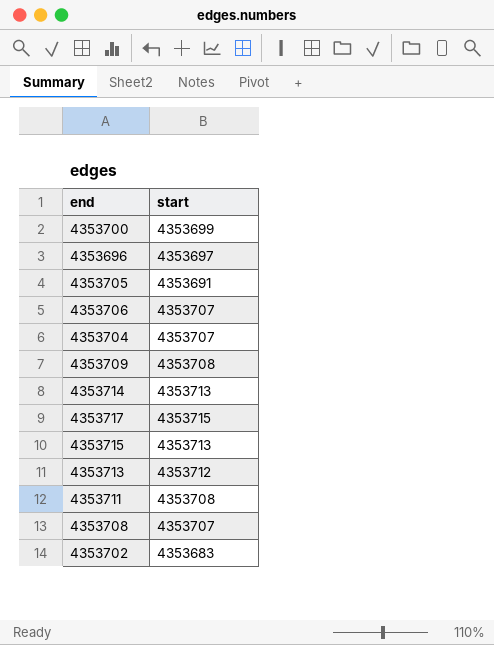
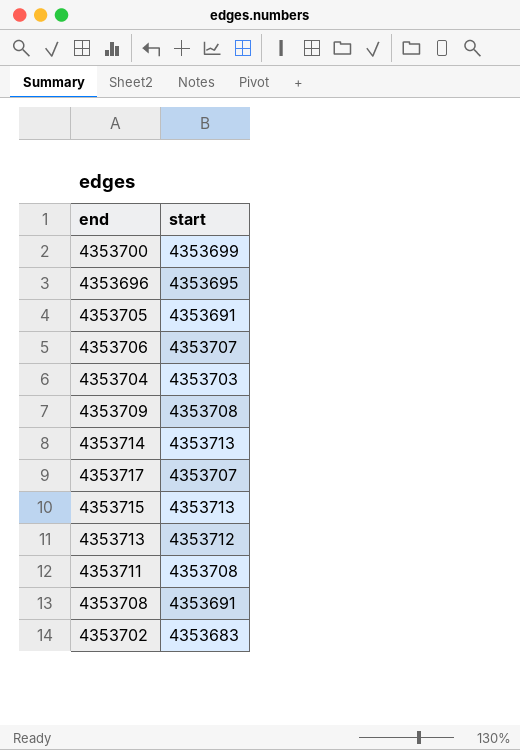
4353696 | start: 4353697 -> 4353695
4353704 | start: 4353707 -> 4353703
4353717 | start: 4353715 -> 4353707
4353708 | start: 4353707 -> 4353691

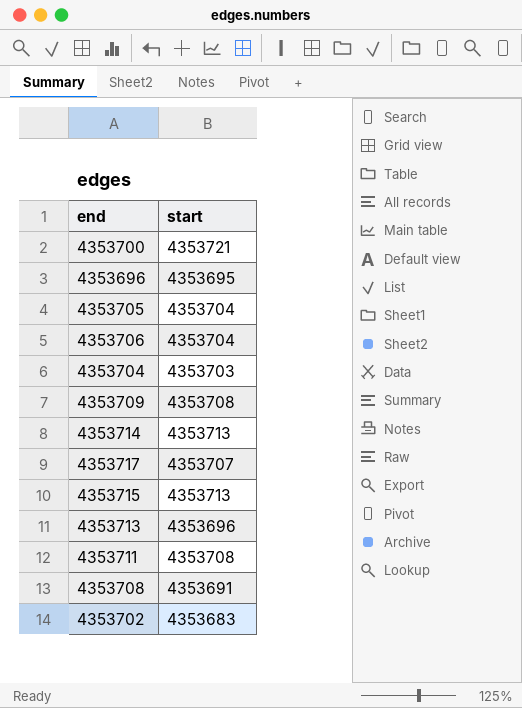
4353700 | start: 4353699 -> 4353721
4353705 | start: 4353691 -> 4353704
4353706 | start: 4353707 -> 4353704
4353713 | start: 4353712 -> 4353696

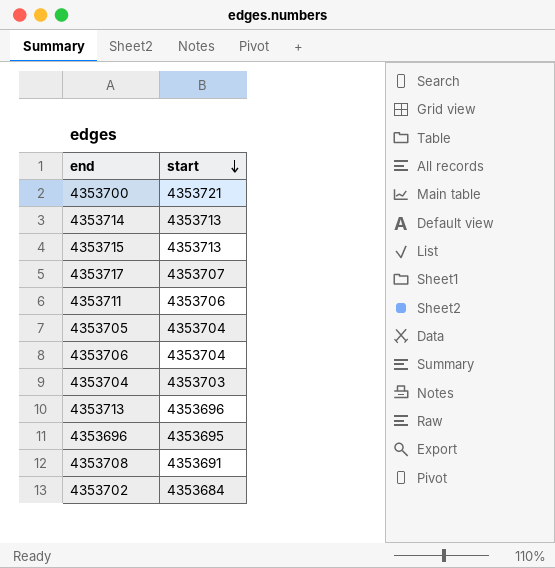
row order: none -> start descending
row 4353709: 4353708 -> none
4353711 | start: 4353708 -> 4353706
4353702 | start: 4353683 -> 4353684

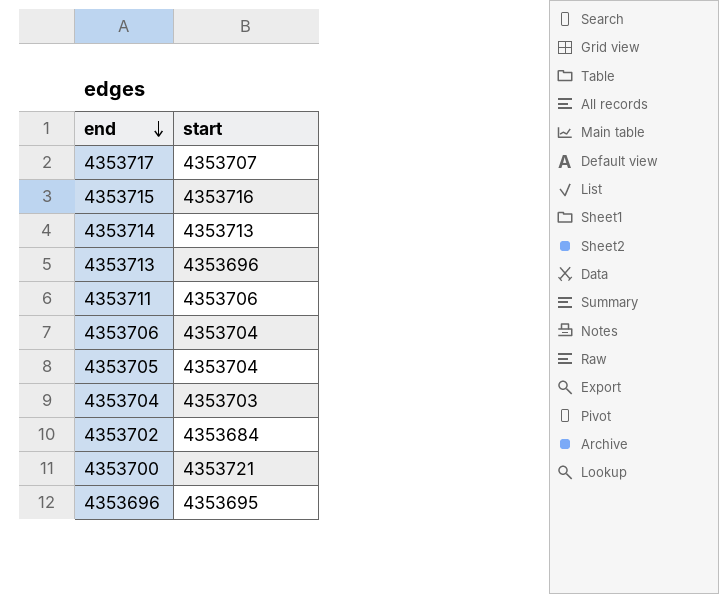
row order: start descending -> end descending
row 4353708: 4353691 -> none
4353715 | start: 4353713 -> 4353716

